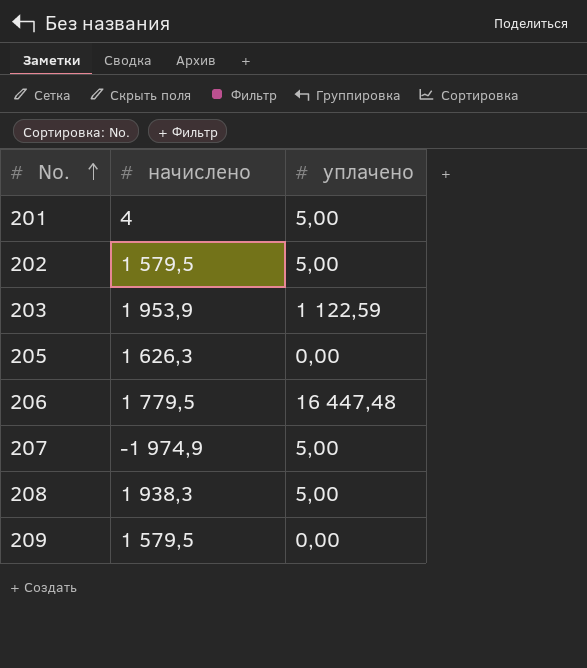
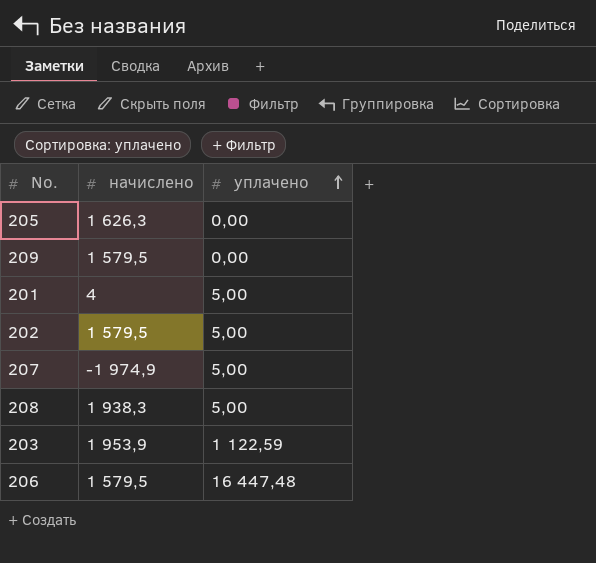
row order: No. ascending -> уплачено ascending
206 | начислено: 1 779,5 -> 1 579,5

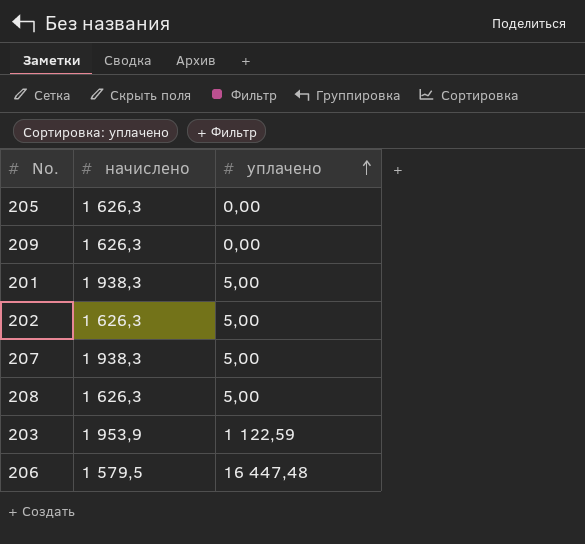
209 | начислено: 1 579,5 -> 1 626,3
201 | начислено: 4 -> 1 938,3
202 | начислено: 1 579,5 -> 1 626,3
207 | начислено: -1 974,9 -> 1 938,3
208 | начислено: 1 938,3 -> 1 626,3

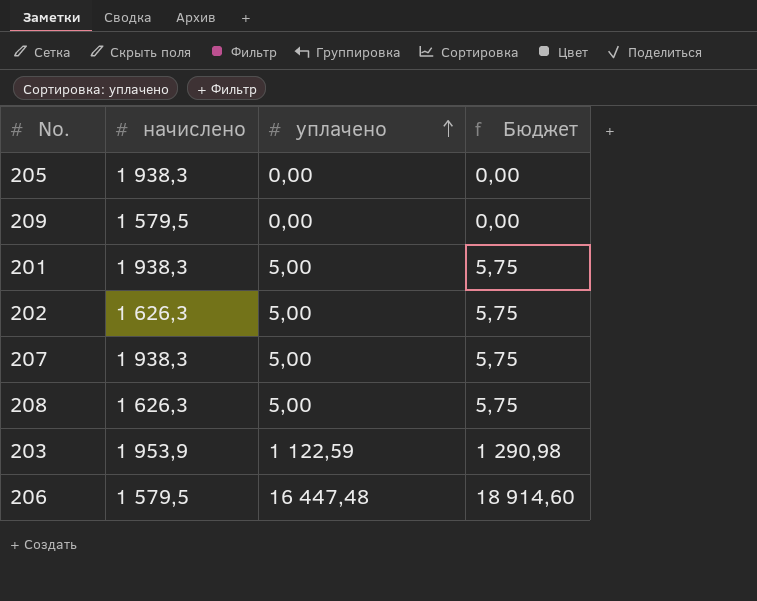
column Бюджет | formula: none -> [уплачено] * 1,15
205 | начислено: 1 626,3 -> 1 938,3
209 | начислено: 1 626,3 -> 1 579,5

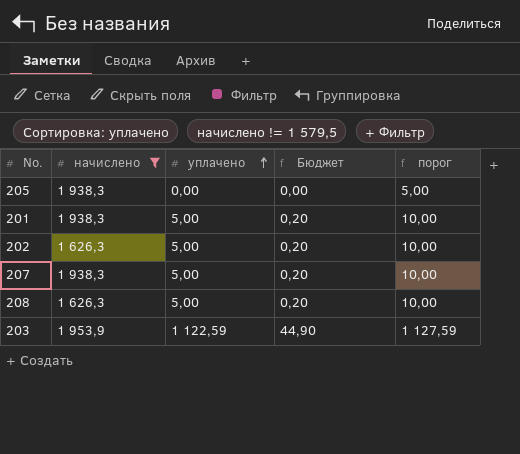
filter: none -> начислено != 1 579,5
column Бюджет | formula: [уплачено] * 1,15 -> [уплачено] * 0,04
column порог | formula: none -> [уплачено] + 5

